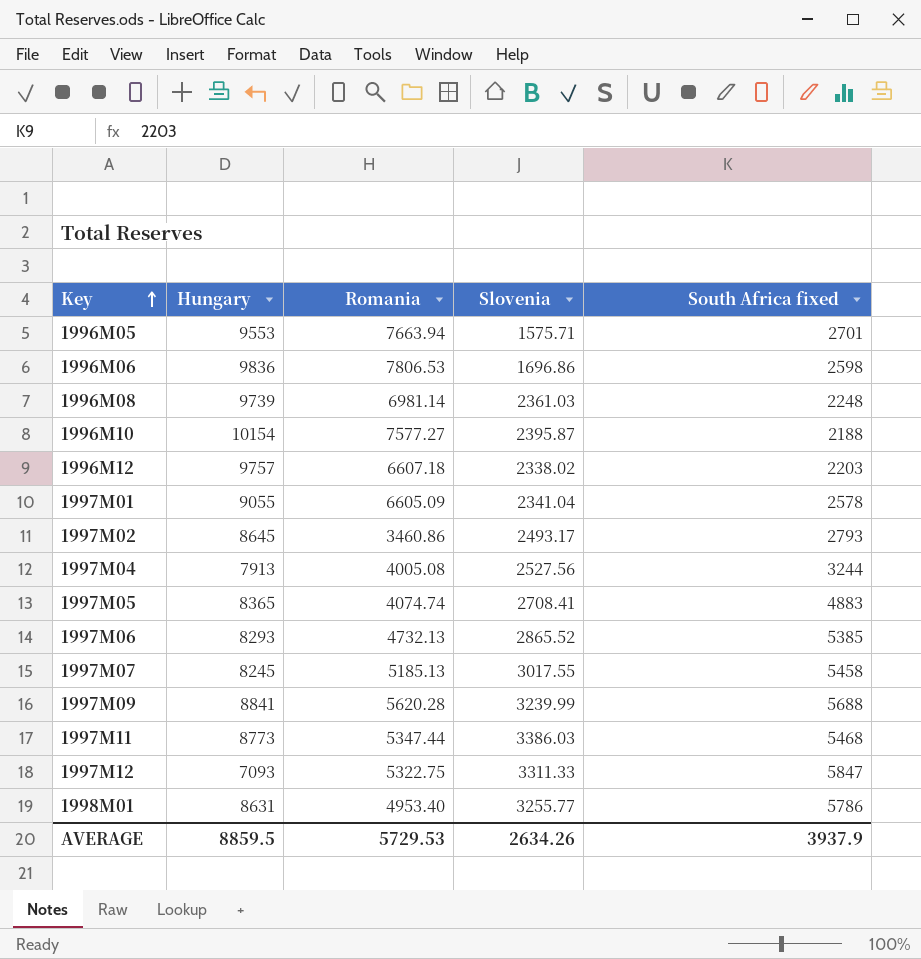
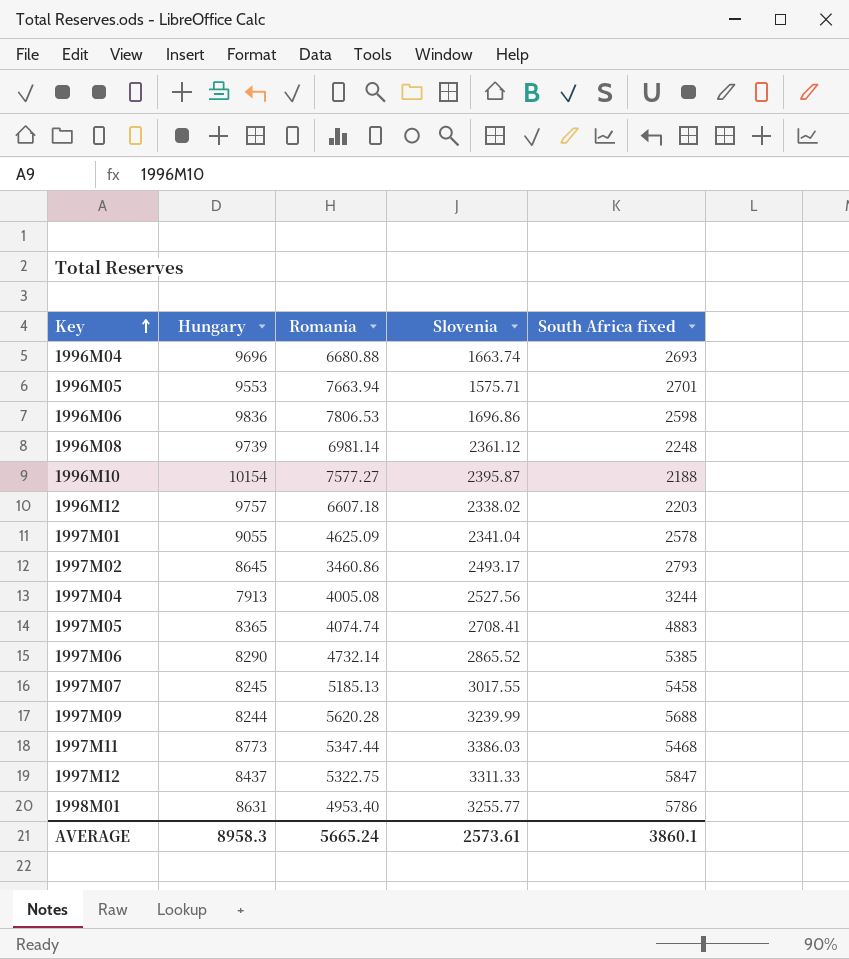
row 1996M04: none -> 9696 | 6680.88 | 1663.74 | 2693
1996M08 | Slovenia: 2361.03 -> 2361.12
1997M01 | Romania: 6605.09 -> 4625.09
1997M06 | Hungary: 8293 -> 8290
1997M06 | Romania: 4732.13 -> 4732.14
1997M09 | Hungary: 8841 -> 8244
1997M12 | Hungary: 7093 -> 8437
AVERAGE | Hungary: 8859.5 -> 8958.3
AVERAGE | Romania: 5729.53 -> 5665.24
AVERAGE | Slovenia: 2634.26 -> 2573.61
AVERAGE | South Africa fixed: 3937.9 -> 3860.1

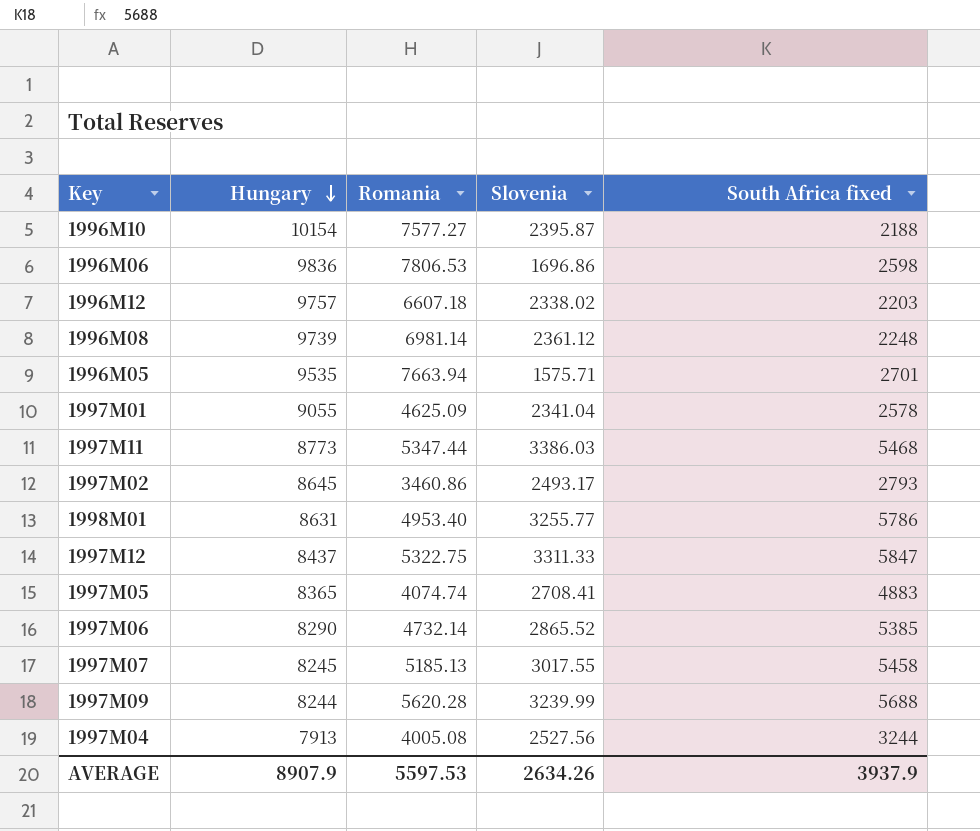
row order: Key ascending -> Hungary descending
row 1996M04: 9696 | 6680.88 | 1663.74 | 2693 -> none
1996M05 | Hungary: 9553 -> 9535
AVERAGE | Hungary: 8958.3 -> 8907.9
AVERAGE | Romania: 5665.24 -> 5597.53
AVERAGE | Slovenia: 2573.61 -> 2634.26
AVERAGE | South Africa fixed: 3860.1 -> 3937.9

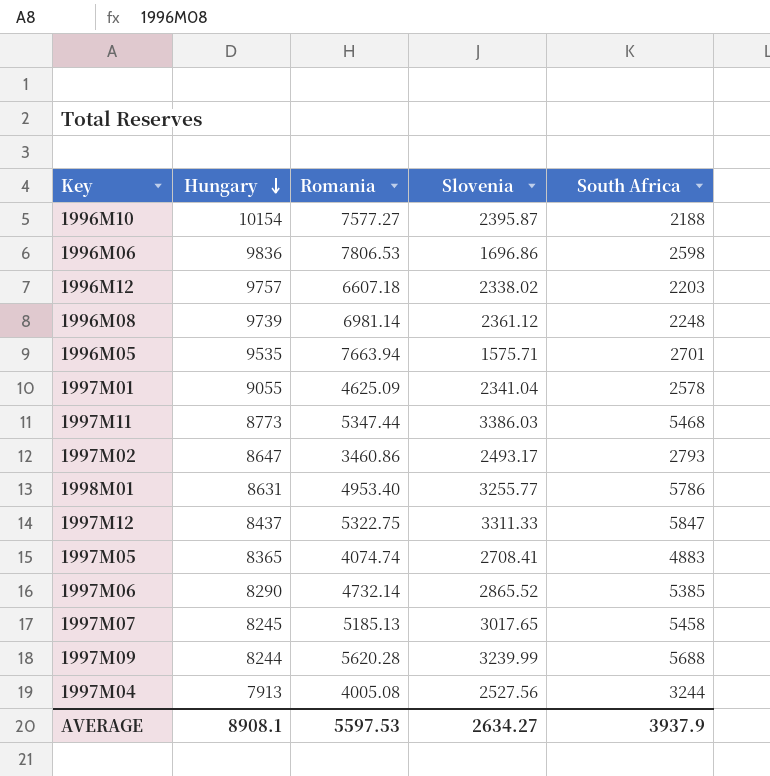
column name: South Africa fixed -> South Africa
1997M02 | Hungary: 8645 -> 8647
1997M07 | Slovenia: 3017.55 -> 3017.65
AVERAGE | Hungary: 8907.9 -> 8908.1
AVERAGE | Slovenia: 2634.26 -> 2634.27

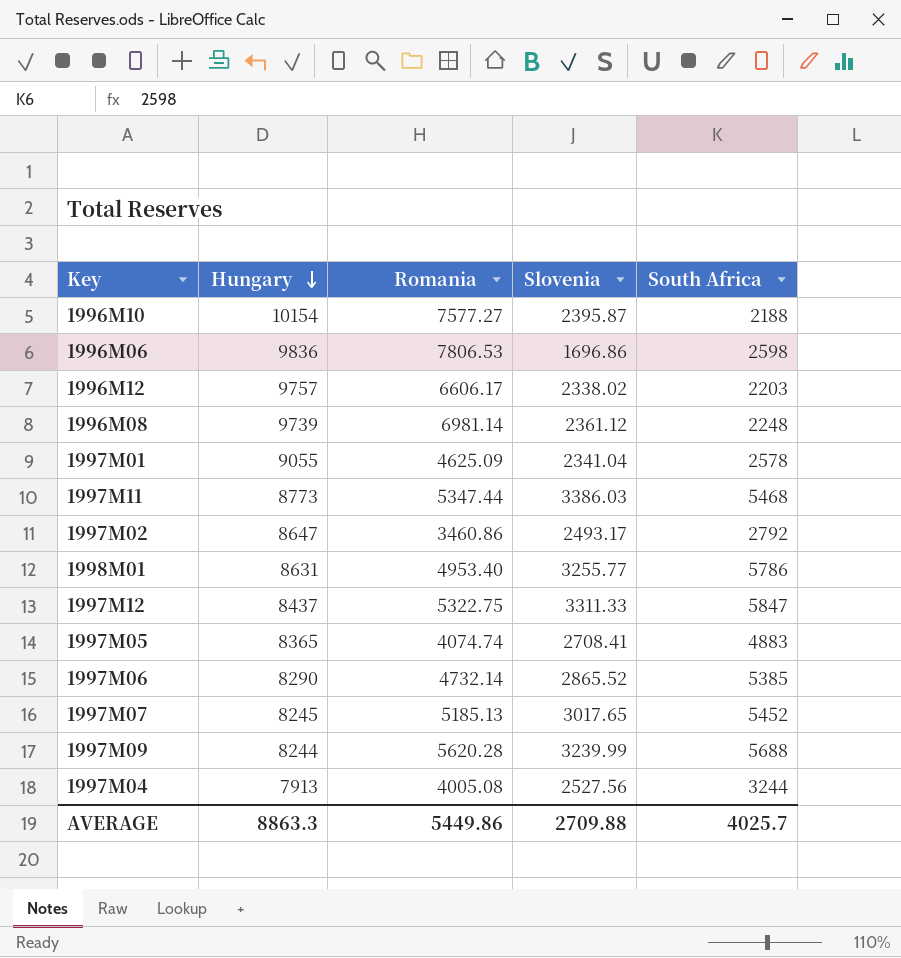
row 1996M05: 9535 | 7663.94 | 1575.71 | 2701 -> none
1996M12 | Romania: 6607.18 -> 6606.17
1997M02 | South Africa: 2793 -> 2792
1997M07 | South Africa: 5458 -> 5452
AVERAGE | Hungary: 8908.1 -> 8863.3
AVERAGE | Romania: 5597.53 -> 5449.86
AVERAGE | Slovenia: 2634.27 -> 2709.88
AVERAGE | South Africa: 3937.9 -> 4025.7

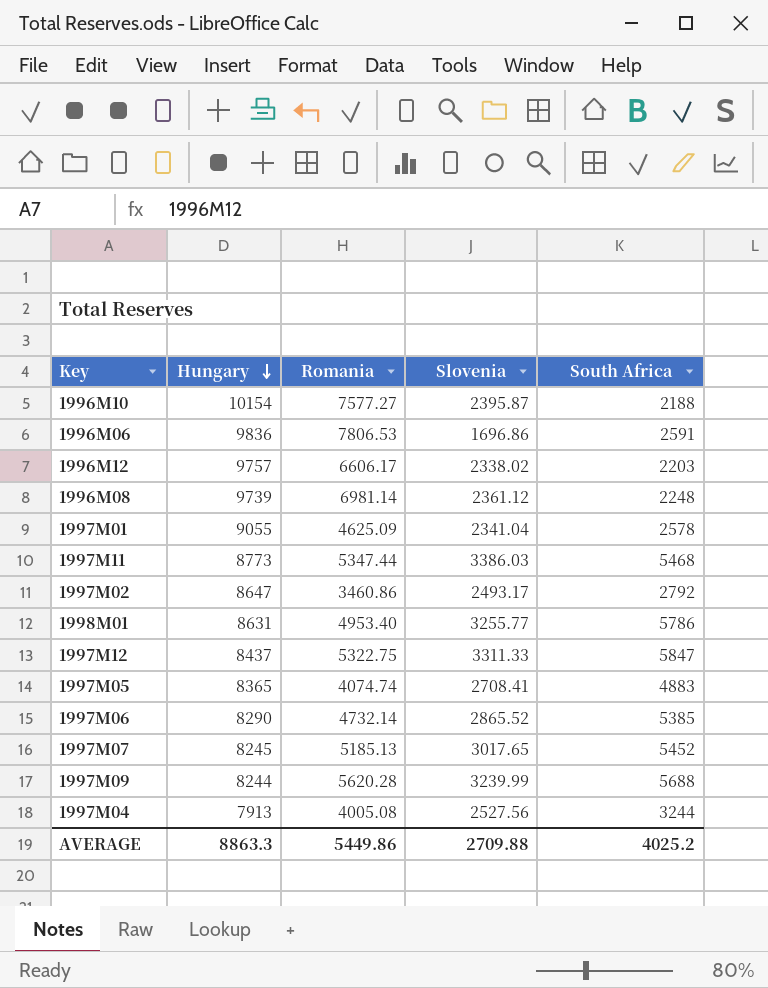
1996M06 | South Africa: 2598 -> 2591
AVERAGE | South Africa: 4025.7 -> 4025.2

